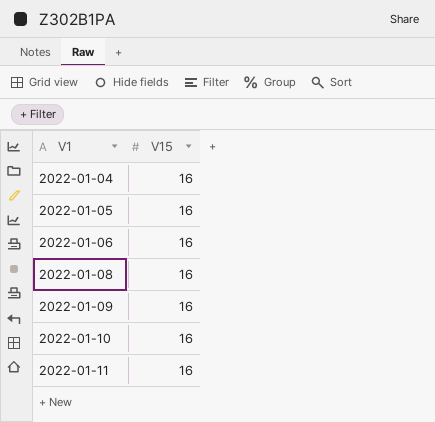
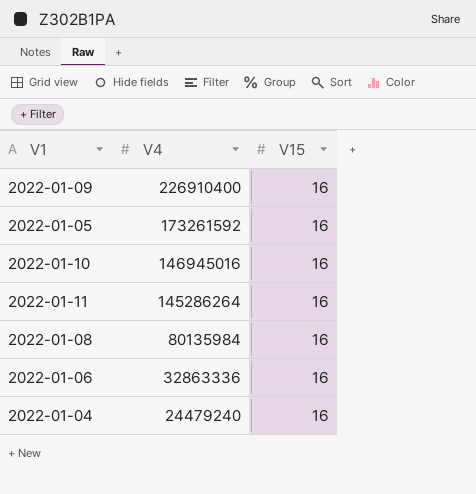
row order: V1 ascending -> V4 descending
column V4 | position: none -> 2

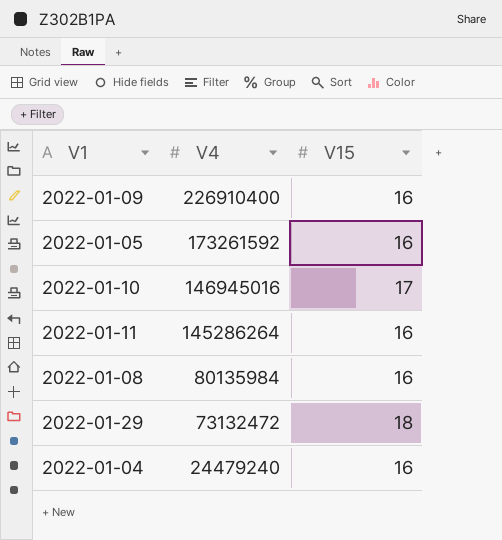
row 2022-01-06: 32863336 | 16 -> none
2022-01-10 | V15: 16 -> 17
row 2022-01-29: none -> 73132472 | 18

